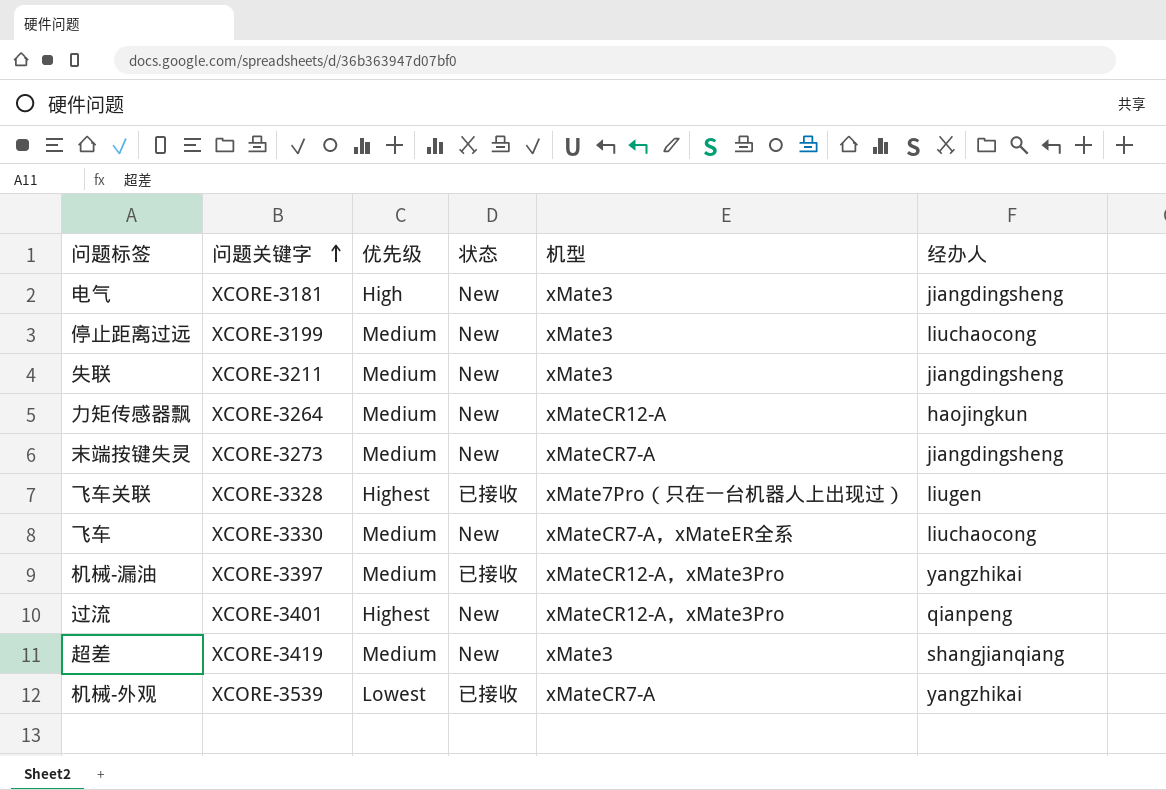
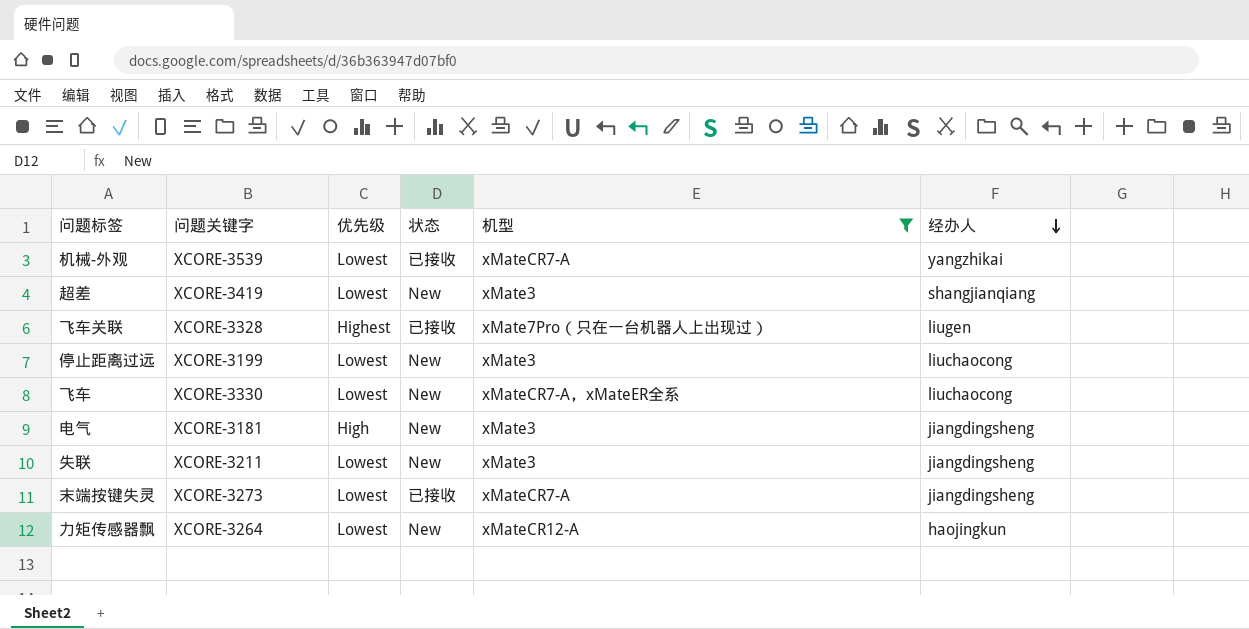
filter: none -> 机型 != xMateCR12-A，xMate3Pro
row order: 问题关键字 ascending -> 经办人 descending
超差 | 优先级: Medium -> Lowest
停止距离过远 | 优先级: Medium -> Lowest
飞车 | 优先级: Medium -> Lowest
失联 | 优先级: Medium -> Lowest
末端按键失灵 | 优先级: Medium -> Lowest
末端按键失灵 | 状态: New -> 已接收
力矩传感器飘 | 优先级: Medium -> Lowest

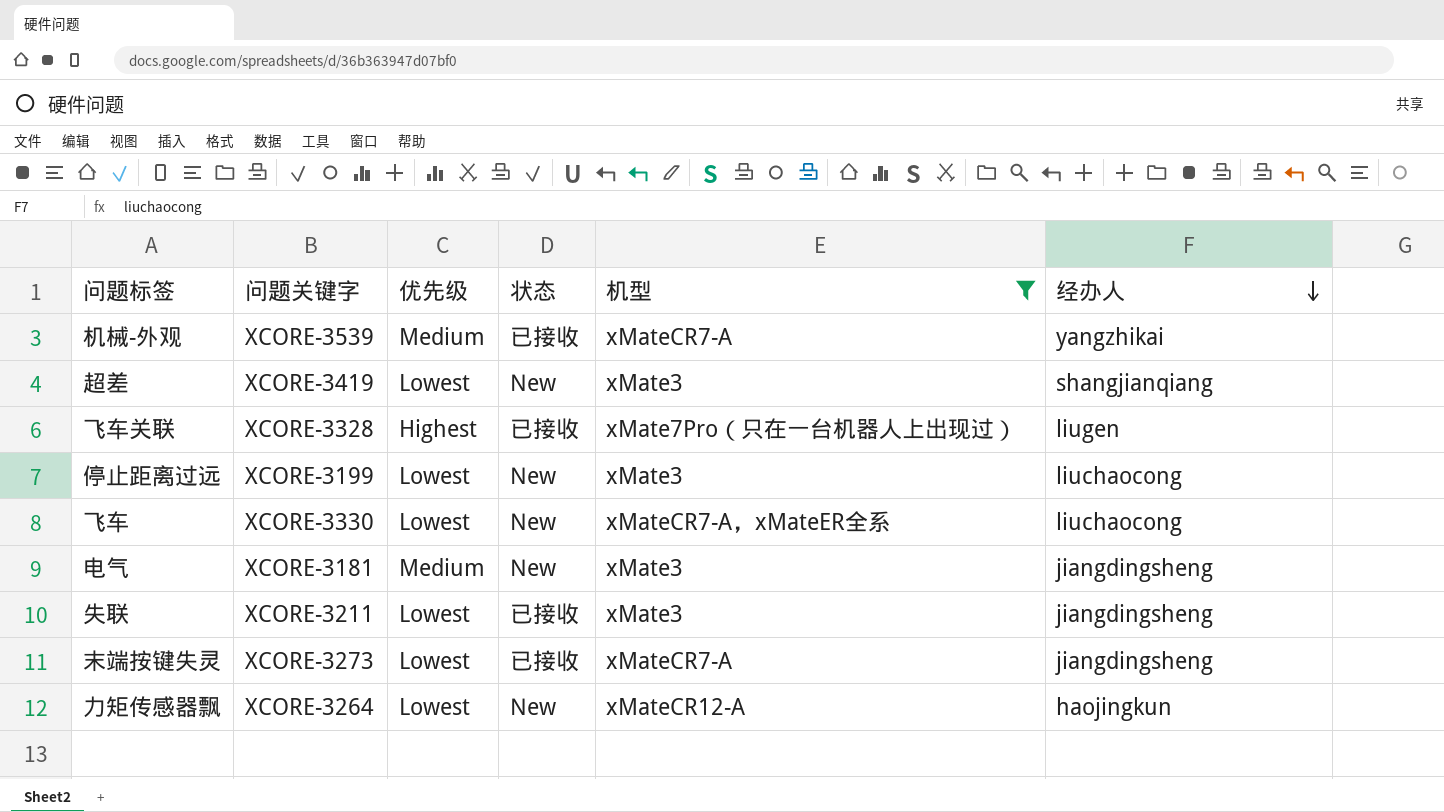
机械-外观 | 优先级: Lowest -> Medium
电气 | 优先级: High -> Medium
失联 | 状态: New -> 已接收

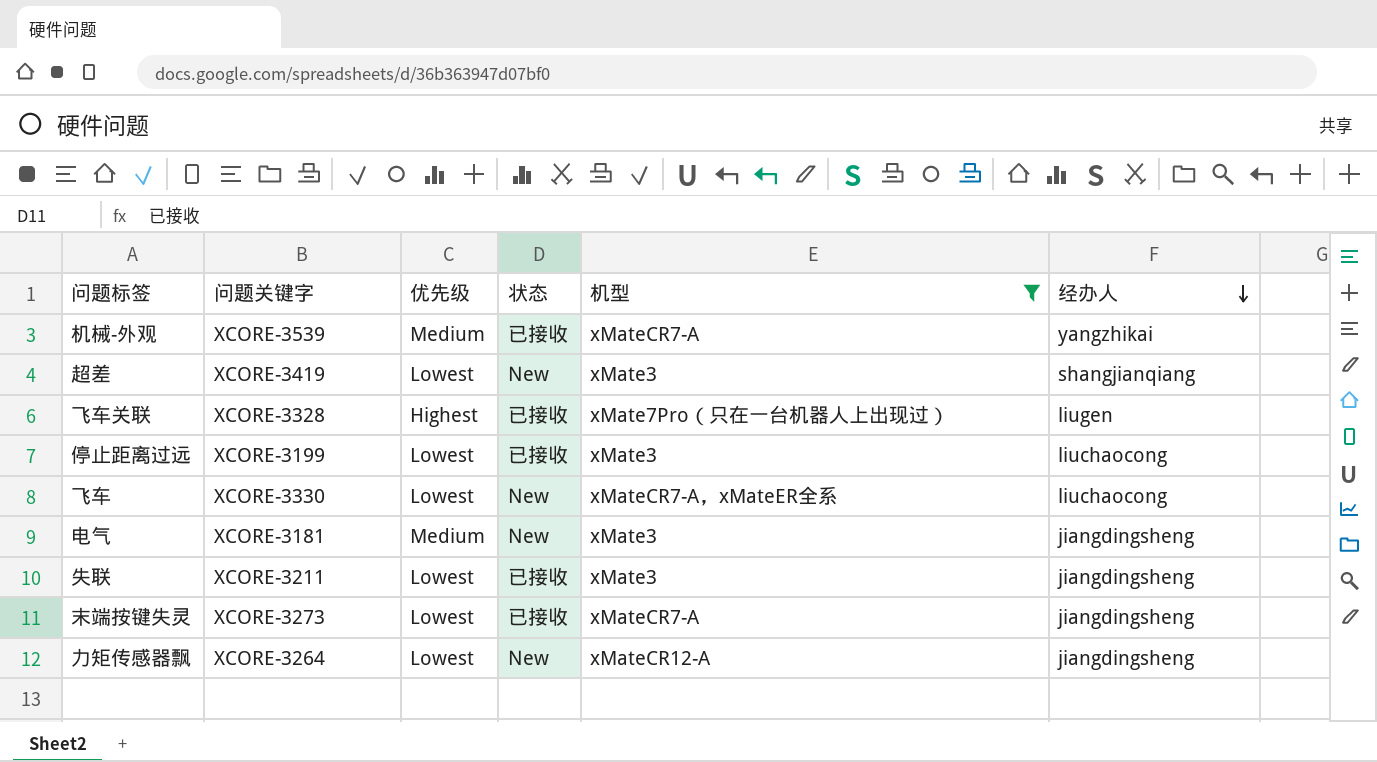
停止距离过远 | 状态: New -> 已接收
力矩传感器飘 | 经办人: haojingkun -> jiangdingsheng

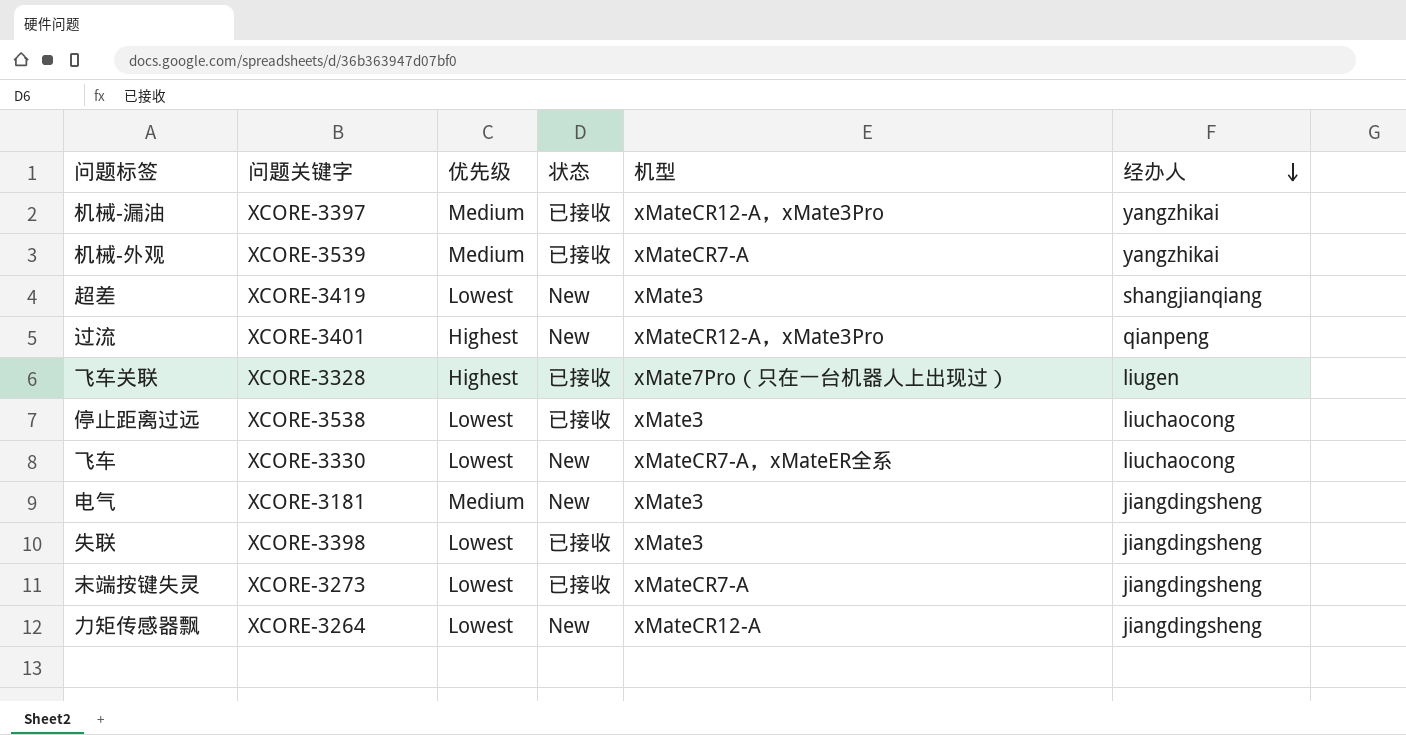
filter: 机型 != xMateCR12-A，xMate3Pro -> none
停止距离过远 | 问题关键字: XCORE-3199 -> XCORE-3538
失联 | 问题关键字: XCORE-3211 -> XCORE-3398

